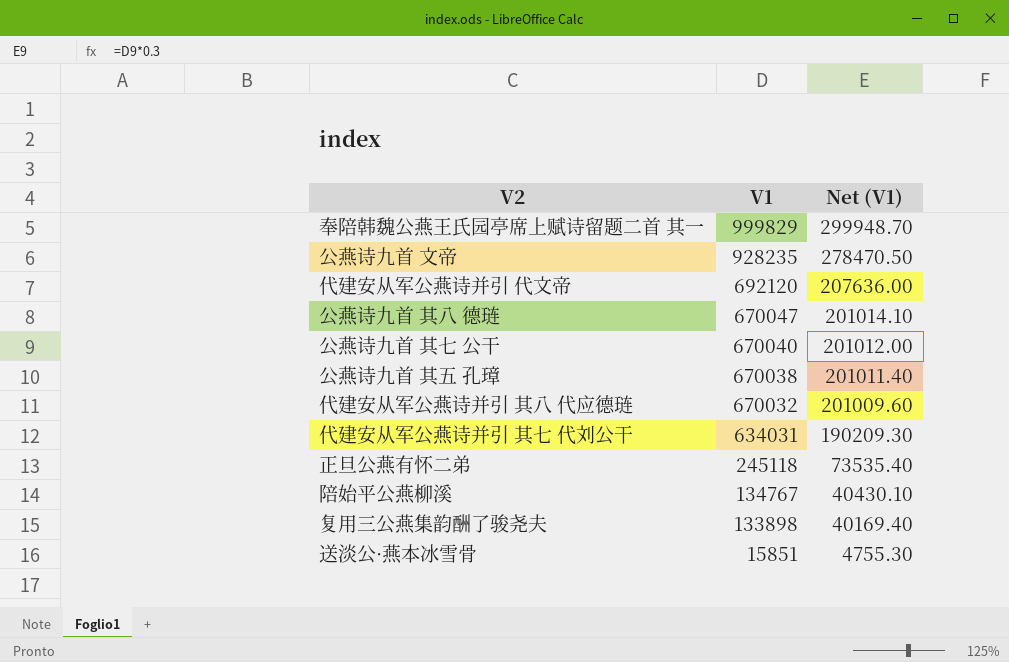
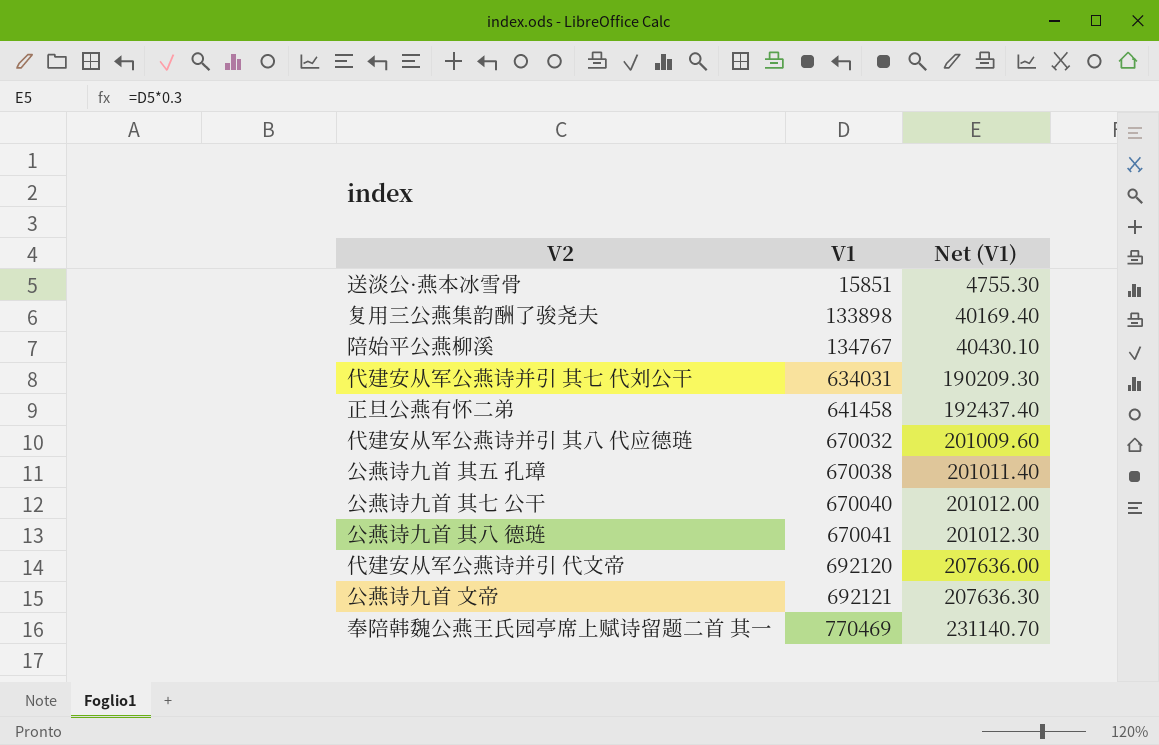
row order: V1 descending -> V1 ascending
正旦公燕有怀二弟 | V1: 245118 -> 641458
正旦公燕有怀二弟 | Net (V1): 73535.40 -> 192437.40
公燕诗九首 其八 德琏 | V1: 670047 -> 670041
公燕诗九首 其八 德琏 | Net (V1): 201014.10 -> 201012.30
公燕诗九首 文帝 | V1: 928235 -> 692121
公燕诗九首 文帝 | Net (V1): 278470.50 -> 207636.30
奉陪韩魏公燕王氏园亭席上赋诗留题二首 其一 | V1: 999829 -> 770469
奉陪韩魏公燕王氏园亭席上赋诗留题二首 其一 | Net (V1): 299948.70 -> 231140.70

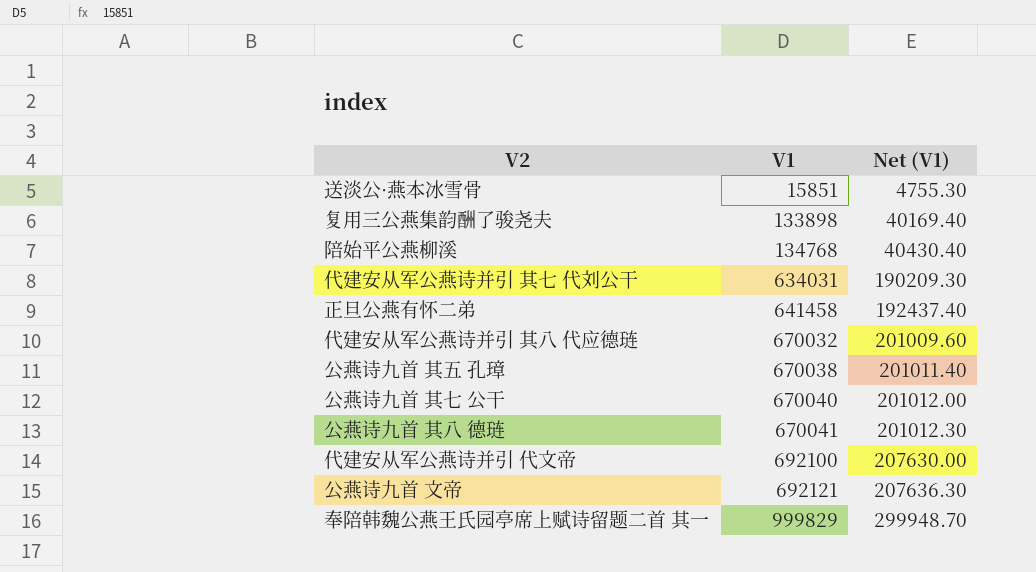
陪始平公燕柳溪 | V1: 134767 -> 134768
陪始平公燕柳溪 | Net (V1): 40430.10 -> 40430.40
代建安从军公燕诗并引 代文帝 | V1: 692120 -> 692100
代建安从军公燕诗并引 代文帝 | Net (V1): 207636.00 -> 207630.00
奉陪韩魏公燕王氏园亭席上赋诗留题二首 其一 | V1: 770469 -> 999829
奉陪韩魏公燕王氏园亭席上赋诗留题二首 其一 | Net (V1): 231140.70 -> 299948.70

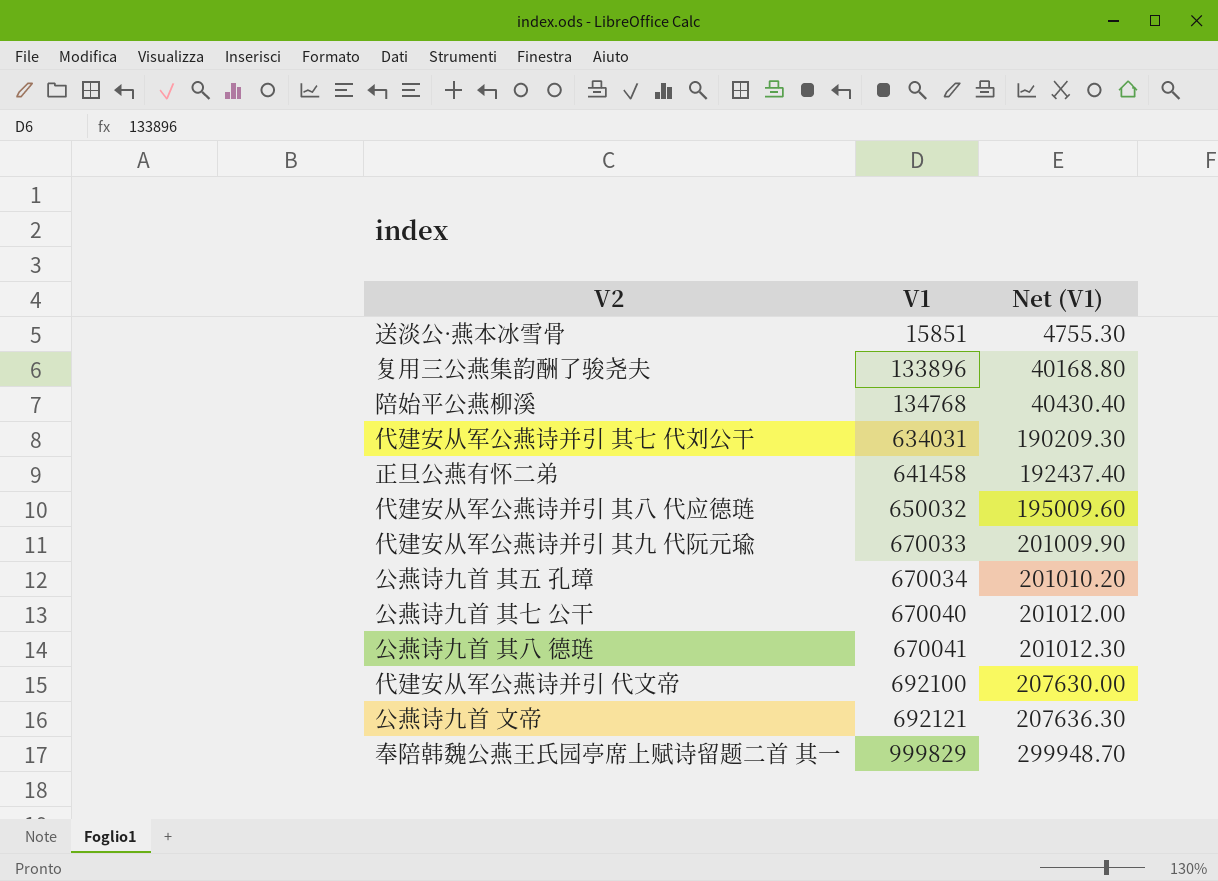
复用三公燕集韵酬了骏尧夫 | V1: 133898 -> 133896
复用三公燕集韵酬了骏尧夫 | Net (V1): 40169.40 -> 40168.80
代建安从军公燕诗并引 其八 代应德琏 | V1: 670032 -> 650032
代建安从军公燕诗并引 其八 代应德琏 | Net (V1): 201009.60 -> 195009.60
row 代建安从军公燕诗并引 其九 代阮元瑜: none -> 670033 | 201009.90
公燕诗九首 其五 孔璋 | V1: 670038 -> 670034
公燕诗九首 其五 孔璋 | Net (V1): 201011.40 -> 201010.20

